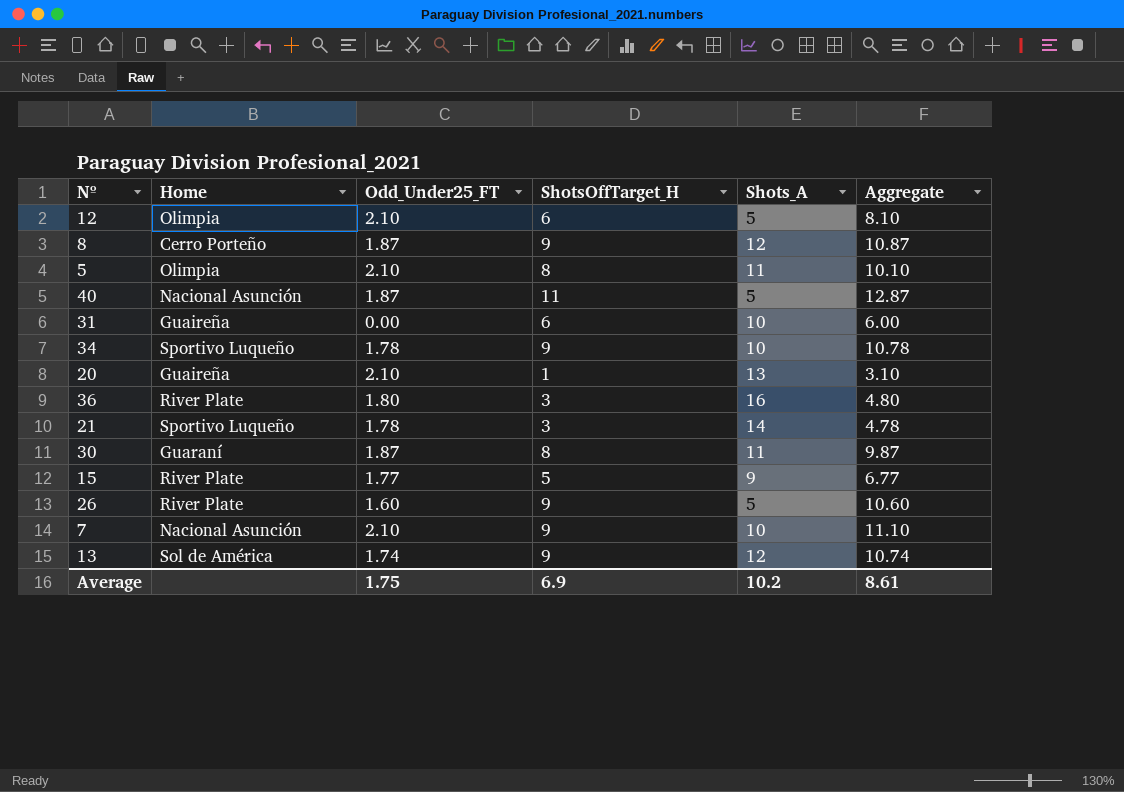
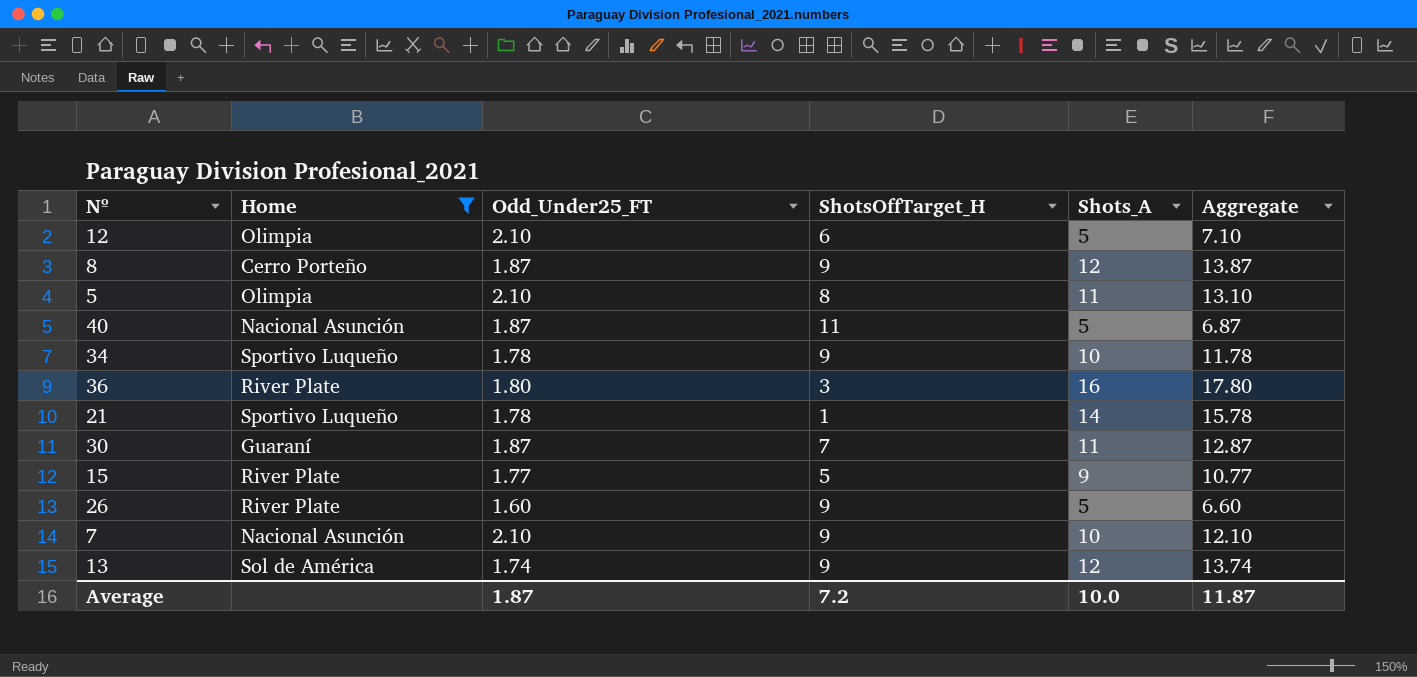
filter: none -> Home != Guaireña
column Aggregate | formula: [Odd_Under25_FT] + [ShotsOffTarget_H] -> [Odd_Under25_FT] + [Shots_A]
21 | ShotsOffTarget_H: 3 -> 1
30 | ShotsOffTarget_H: 8 -> 7
Average | Odd_Under25_FT: 1.75 -> 1.87
Average | ShotsOffTarget_H: 6.9 -> 7.2
Average | Shots_A: 10.2 -> 10.0
Average | Aggregate: 8.61 -> 11.87

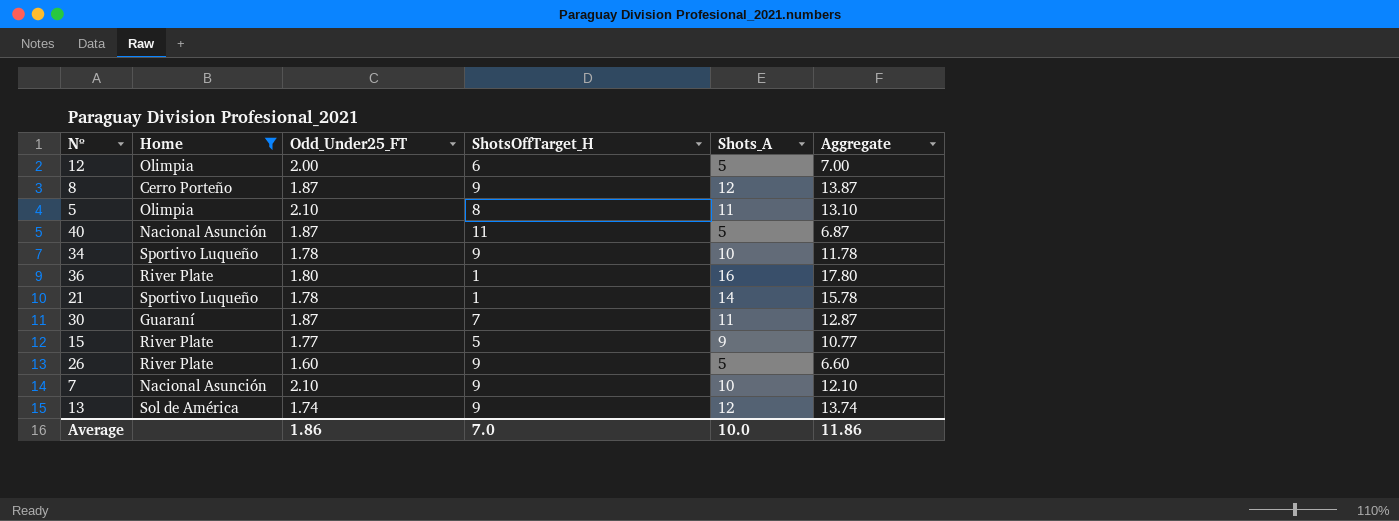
12 | Odd_Under25_FT: 2.10 -> 2.00
12 | Aggregate: 7.10 -> 7.00
36 | ShotsOffTarget_H: 3 -> 1
Average | Odd_Under25_FT: 1.87 -> 1.86
Average | ShotsOffTarget_H: 7.2 -> 7.0
Average | Aggregate: 11.87 -> 11.86

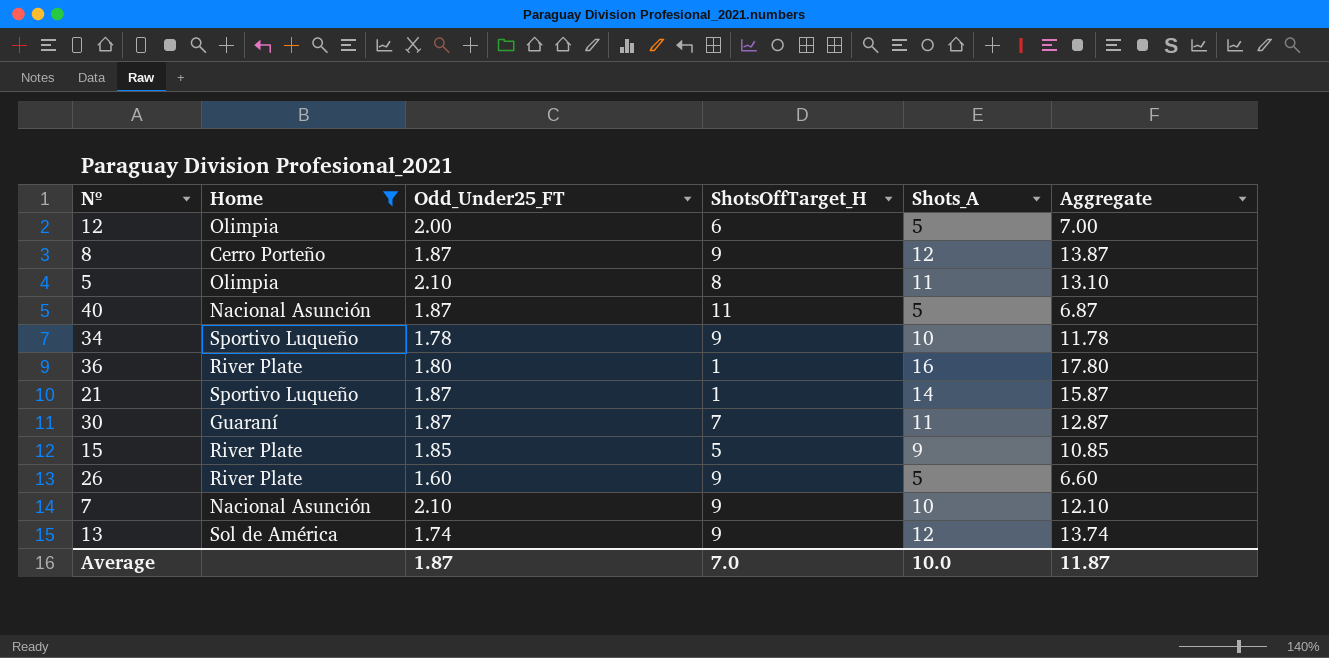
21 | Odd_Under25_FT: 1.78 -> 1.87
21 | Aggregate: 15.78 -> 15.87
15 | Odd_Under25_FT: 1.77 -> 1.85
15 | Aggregate: 10.77 -> 10.85
Average | Odd_Under25_FT: 1.86 -> 1.87
Average | Aggregate: 11.86 -> 11.87

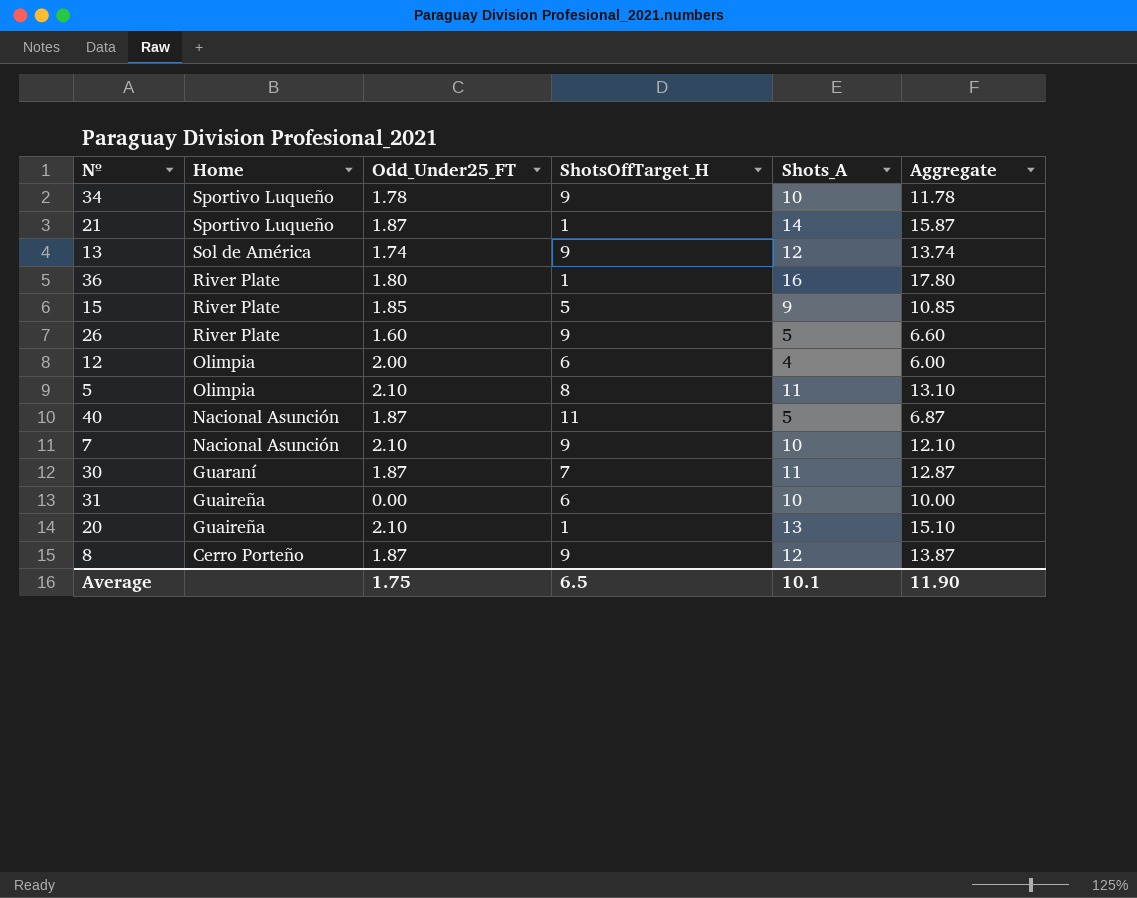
filter: Home != Guaireña -> none
row order: none -> Home descending
12 | Shots_A: 5 -> 4
12 | Aggregate: 7.00 -> 6.00
Average | Odd_Under25_FT: 1.87 -> 1.75
Average | ShotsOffTarget_H: 7.0 -> 6.5
Average | Shots_A: 10.0 -> 10.1
Average | Aggregate: 11.87 -> 11.90

